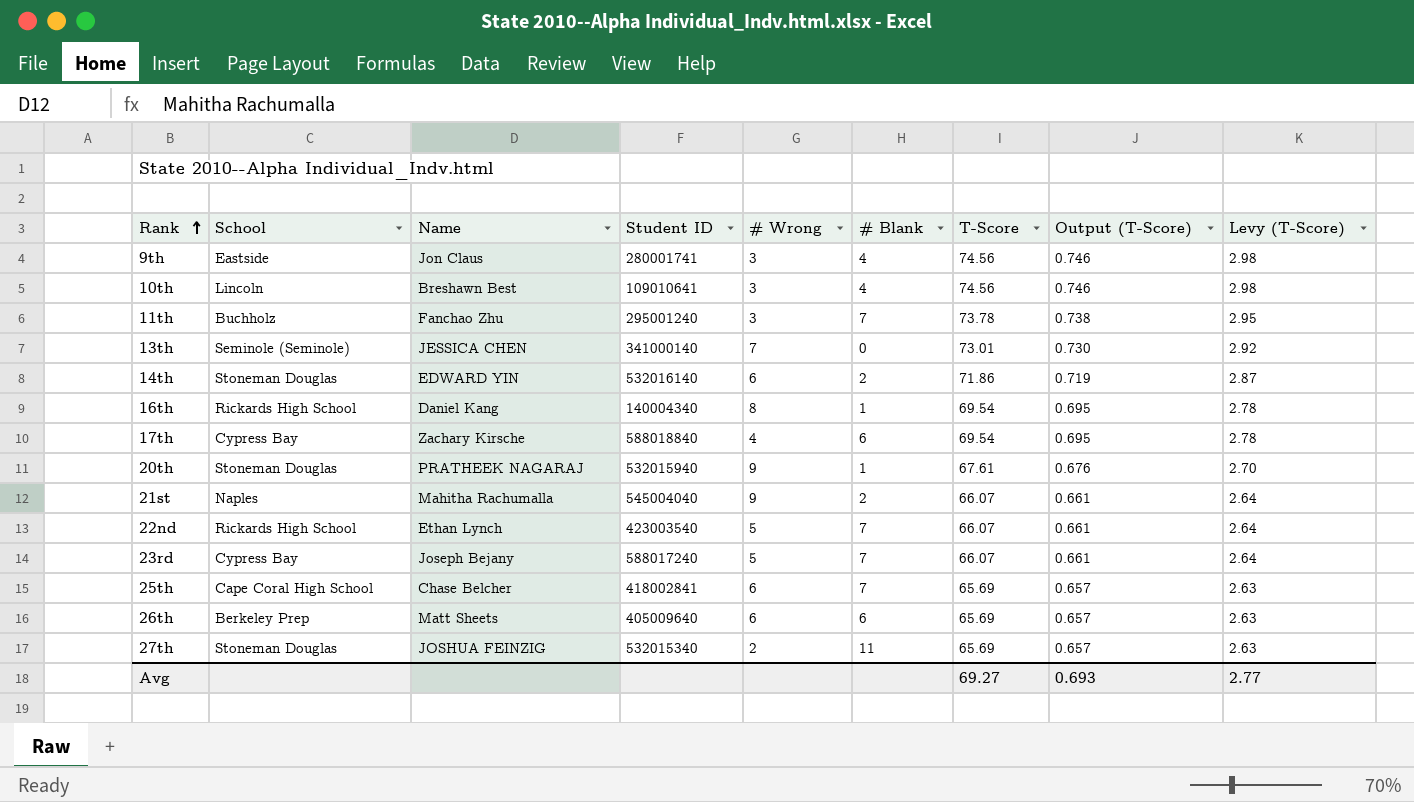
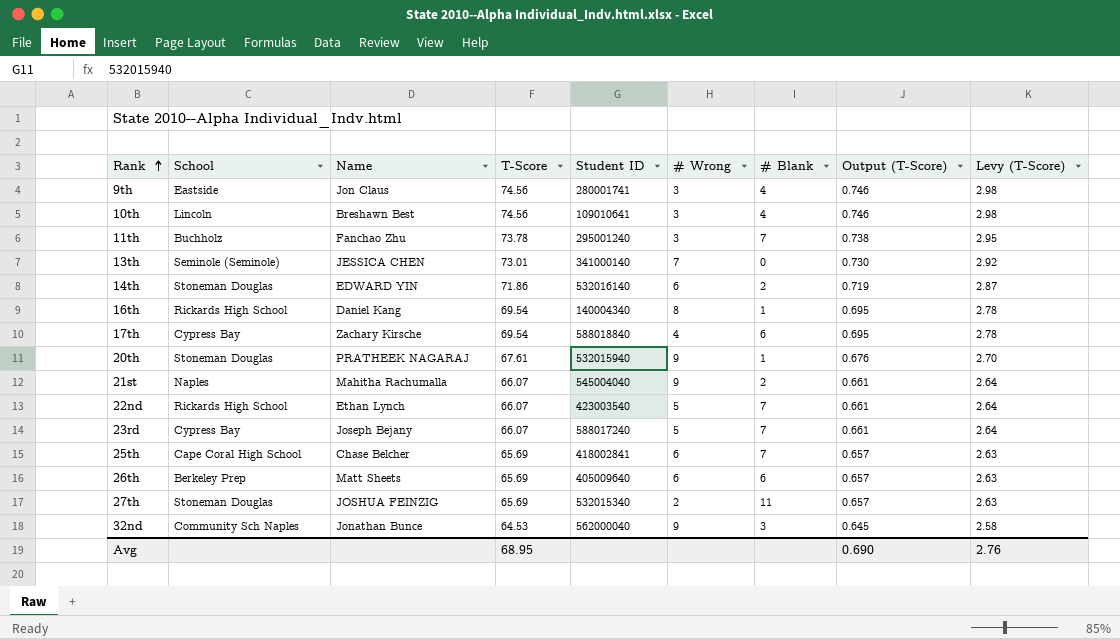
column T-Score | position: 7 -> 4
row 32nd: none -> Community Sch Naples | Jonathan Bunce | 64.53 | 562000040 | 9 | 3 | 0.645 | 2.58
Avg | T-Score: 69.27 -> 68.95
Avg | Output (T-Score): 0.693 -> 0.690
Avg | Levy (T-Score): 2.77 -> 2.76

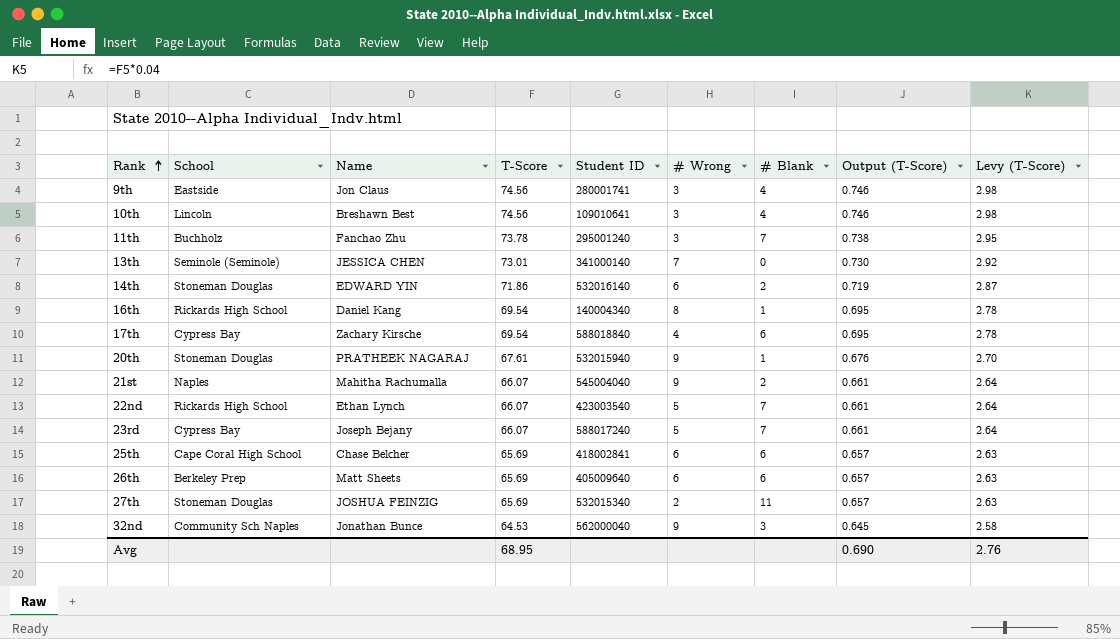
25th | # Blank: 7 -> 6

